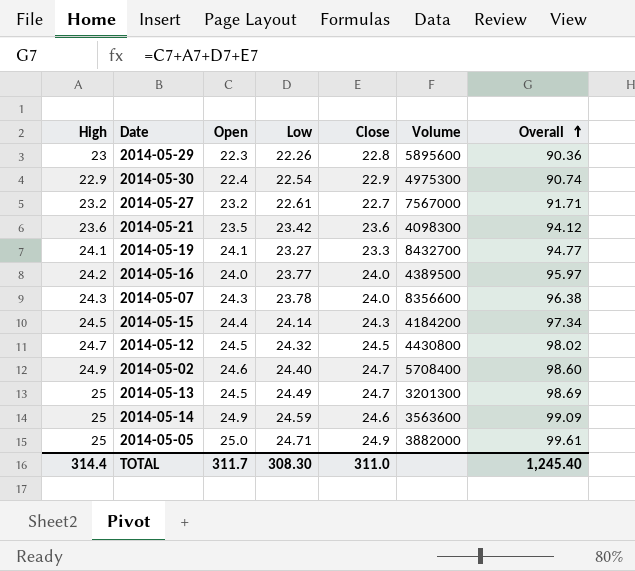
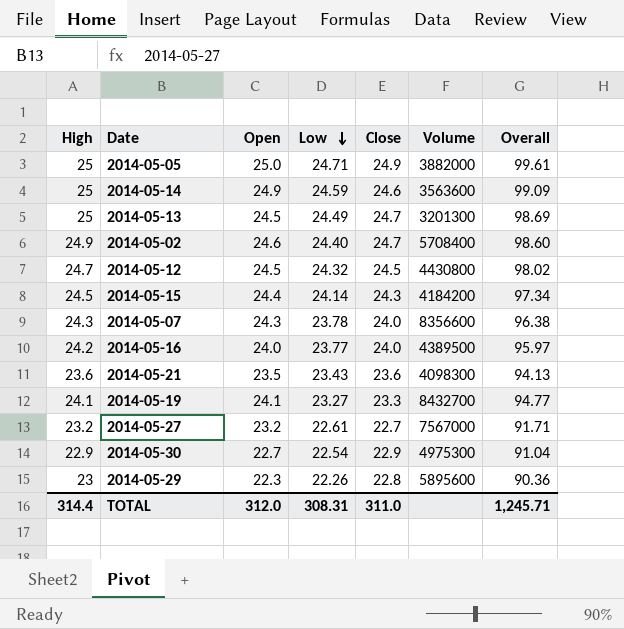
row order: Overall ascending -> Low descending
2014-05-21 | Low: 23.42 -> 23.43
2014-05-21 | Overall: 94.12 -> 94.13
2014-05-30 | Open: 22.4 -> 22.7
2014-05-30 | Overall: 90.74 -> 91.04
TOTAL | Open: 311.7 -> 312.0
TOTAL | Low: 308.30 -> 308.31
TOTAL | Overall: 1,245.40 -> 1,245.71

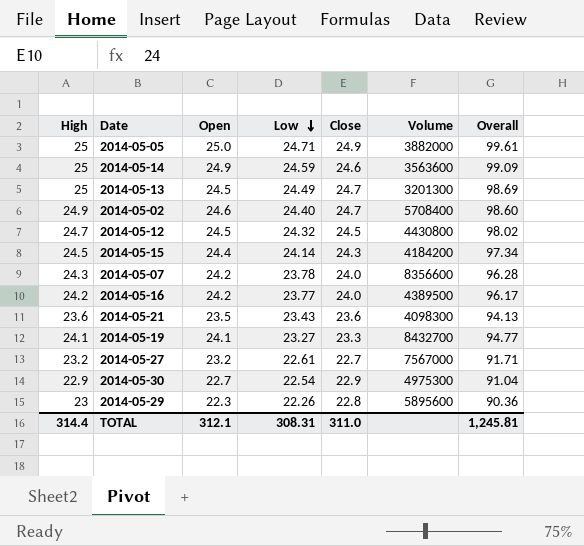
2014-05-07 | Open: 24.3 -> 24.2
2014-05-07 | Overall: 96.38 -> 96.28
2014-05-16 | Open: 24.0 -> 24.2
2014-05-16 | Overall: 95.97 -> 96.17
TOTAL | Open: 312.0 -> 312.1
TOTAL | Overall: 1,245.71 -> 1,245.81

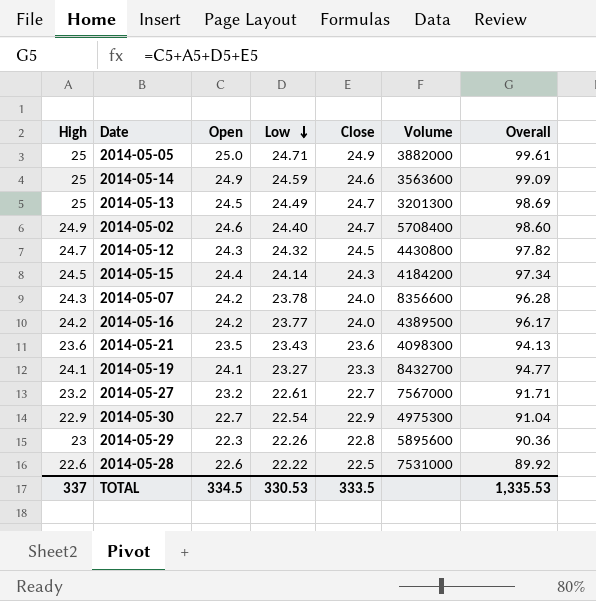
2014-05-12 | Open: 24.5 -> 24.3
2014-05-12 | Overall: 98.02 -> 97.82
row 2014-05-28: none -> 22.6 | 22.6 | 22.22 | 22.5 | 7531000 | 89.92
TOTAL | High: 314.4 -> 337
TOTAL | Open: 312.1 -> 334.5
TOTAL | Low: 308.31 -> 330.53
TOTAL | Close: 311.0 -> 333.5
TOTAL | Overall: 1,245.81 -> 1,335.53

